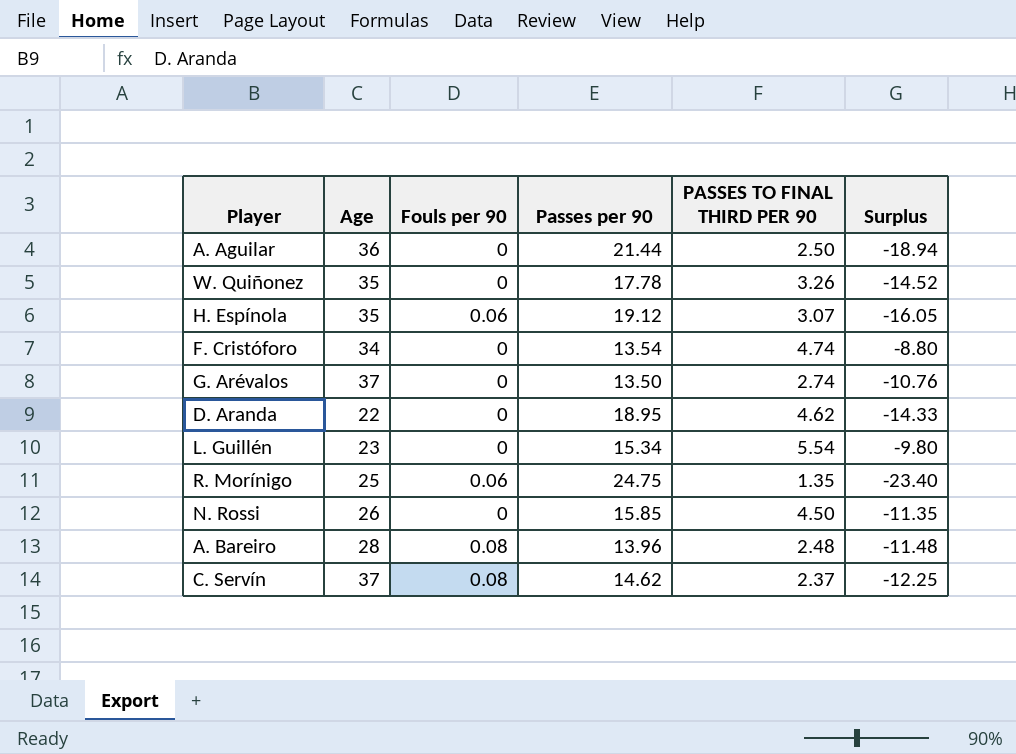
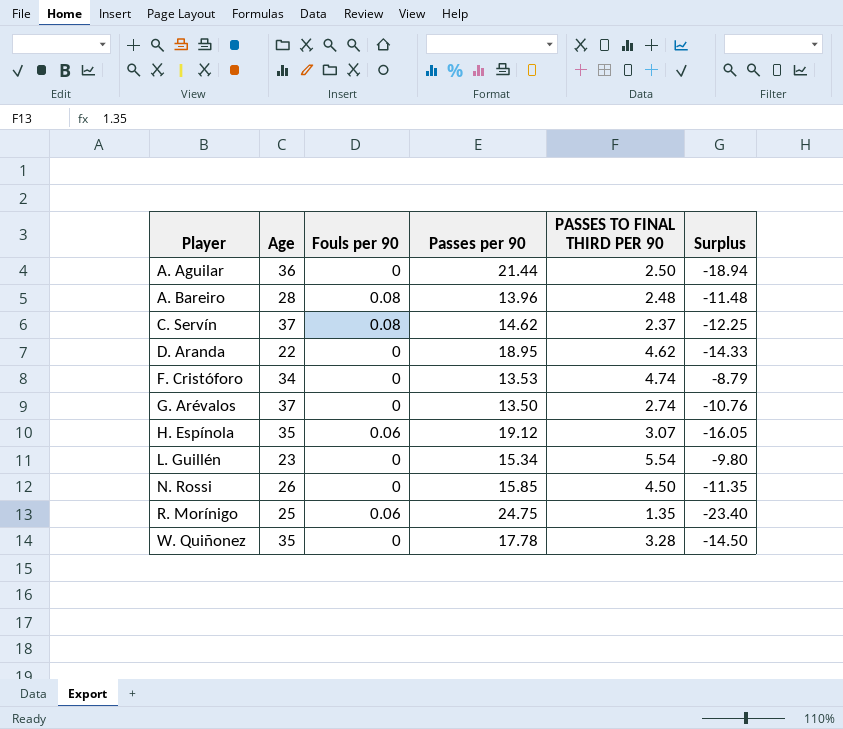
row order: none -> Player ascending
F. Cristóforo | Passes per 90: 13.54 -> 13.53
F. Cristóforo | Surplus: -8.80 -> -8.79
W. Quiñonez | PASSES TO FINAL THIRD PER 90: 3.26 -> 3.28
W. Quiñonez | Surplus: -14.52 -> -14.50

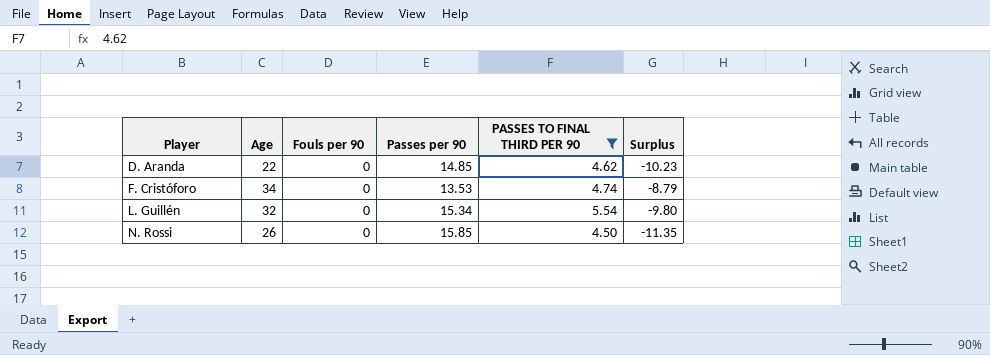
filter: none -> PASSES TO FINAL THIRD PER 90 >= 4.50
D. Aranda | Passes per 90: 18.95 -> 14.85
D. Aranda | Surplus: -14.33 -> -10.23
L. Guillén | Age: 23 -> 32

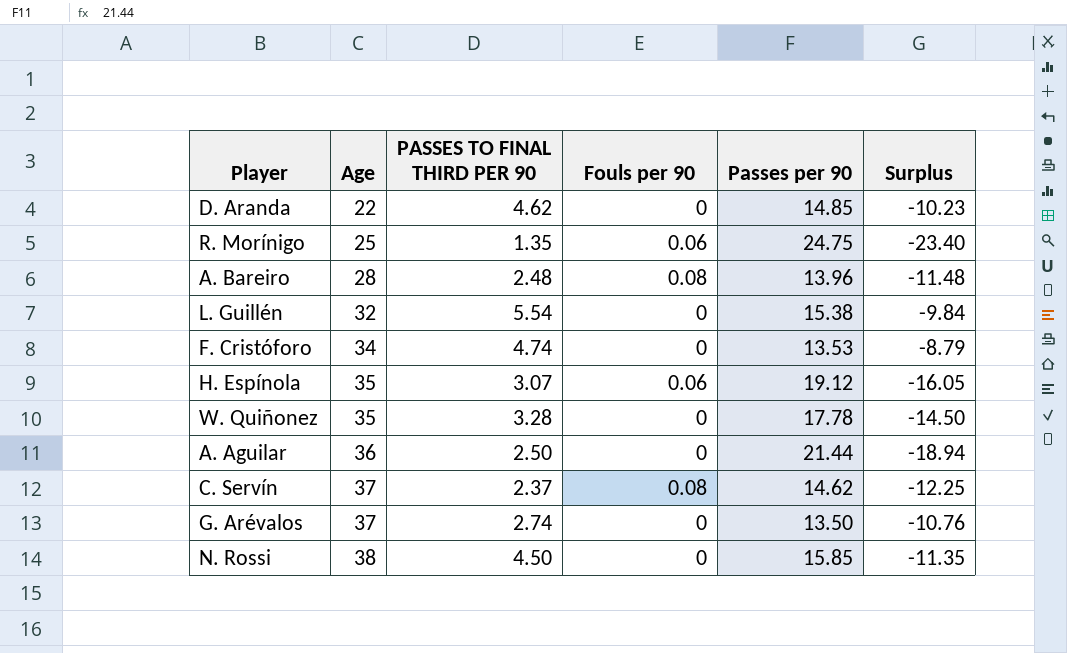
filter: PASSES TO FINAL THIRD PER 90 >= 4.50 -> none
row order: Player ascending -> Age ascending
column PASSES TO FINAL THIRD PER 90 | position: 5 -> 3
L. Guillén | Passes per 90: 15.34 -> 15.38
L. Guillén | Surplus: -9.80 -> -9.84
N. Rossi | Age: 26 -> 38

